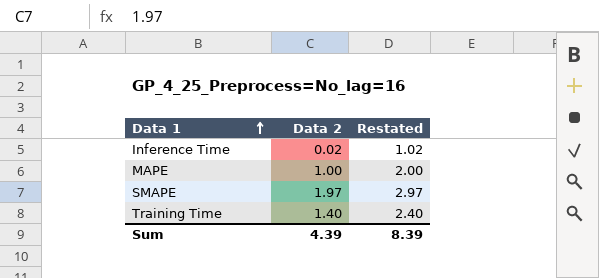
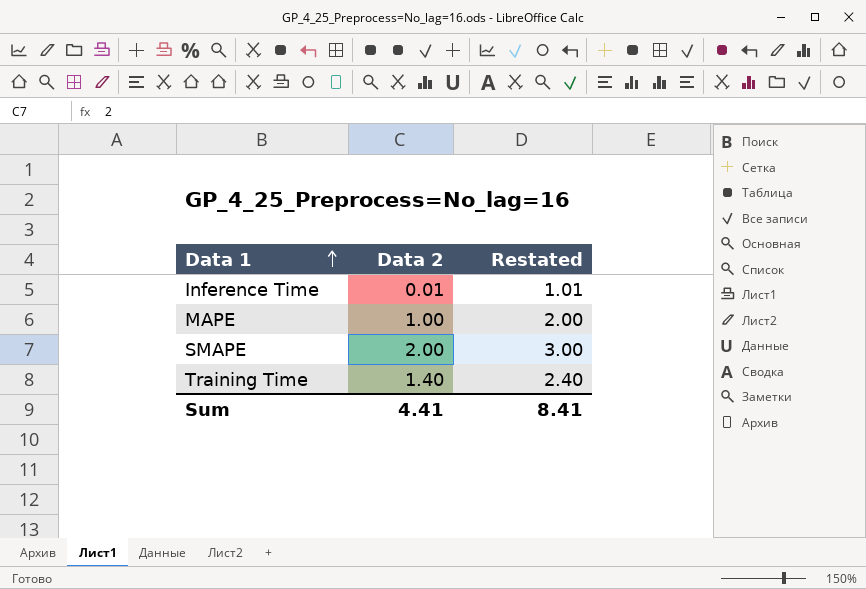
Inference Time | Data 2: 0.02 -> 0.01
Inference Time | Restated: 1.02 -> 1.01
SMAPE | Data 2: 1.97 -> 2.00
SMAPE | Restated: 2.97 -> 3.00
Sum | Data 2: 4.39 -> 4.41
Sum | Restated: 8.39 -> 8.41

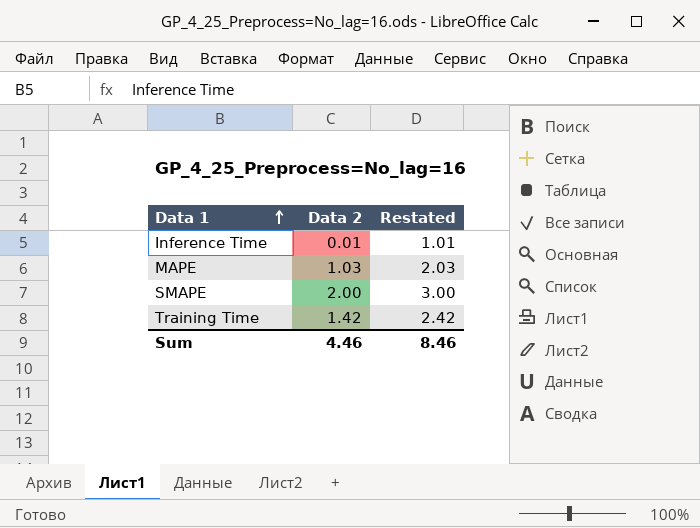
MAPE | Data 2: 1.00 -> 1.03
MAPE | Restated: 2.00 -> 2.03
Training Time | Data 2: 1.40 -> 1.42
Training Time | Restated: 2.40 -> 2.42
Sum | Data 2: 4.41 -> 4.46
Sum | Restated: 8.41 -> 8.46

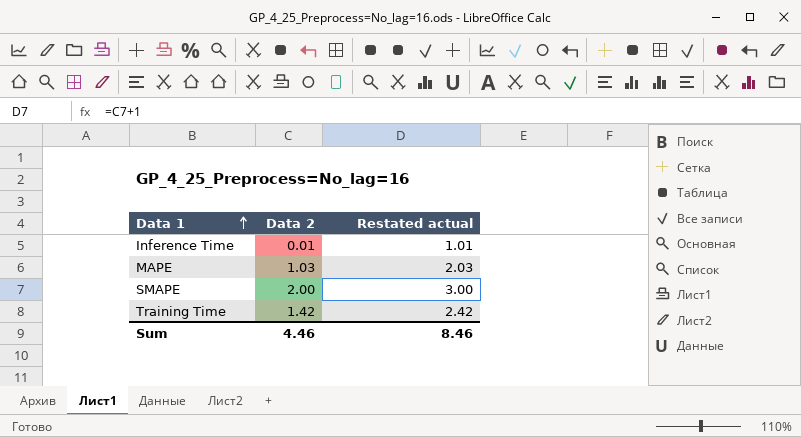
column name: Restated -> Restated actual

